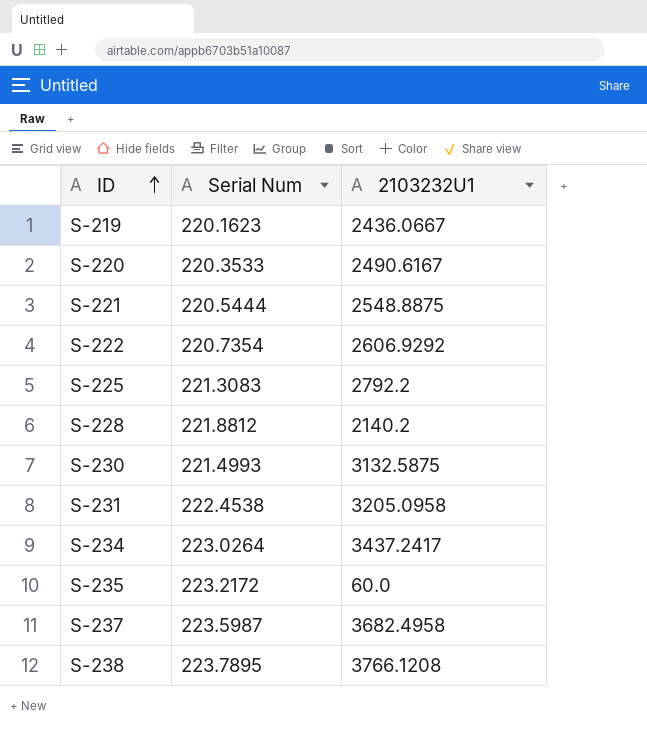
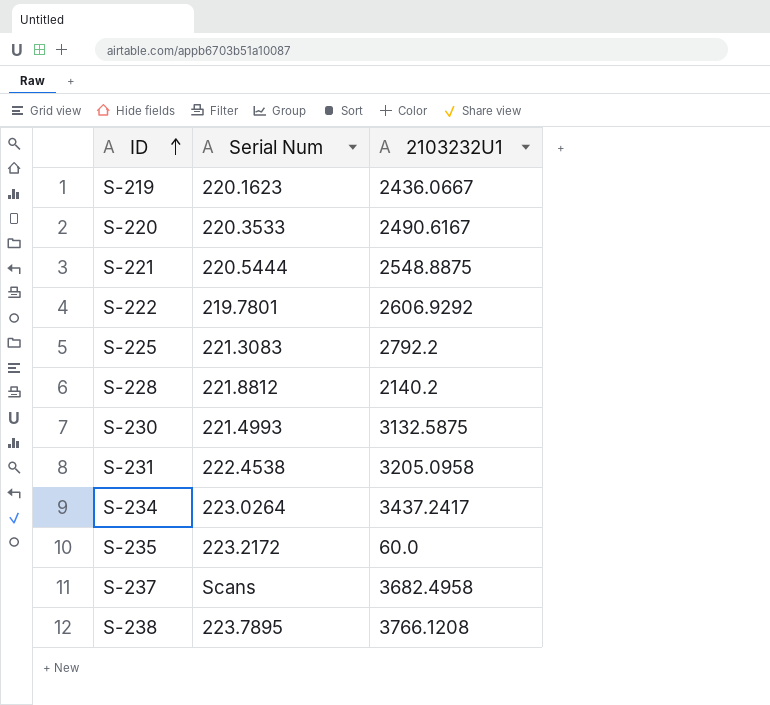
S-222 | Serial Num: 220.7354 -> 219.7801
S-237 | Serial Num: 223.5987 -> Scans

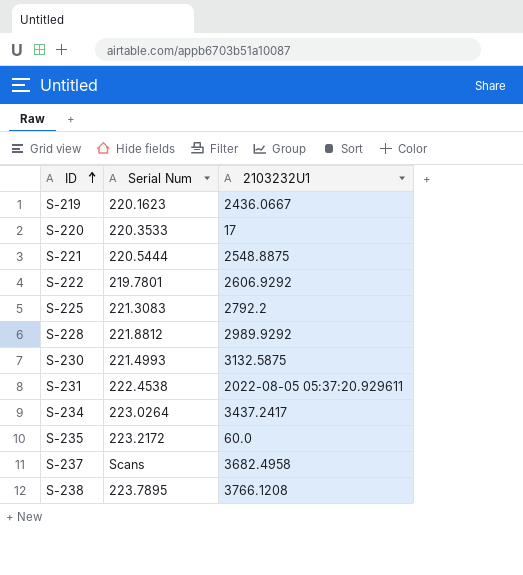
S-220 | 2103232U1: 2490.6167 -> 17
S-228 | 2103232U1: 2140.2 -> 2989.9292
S-231 | 2103232U1: 3205.0958 -> 2022-08-05 05:37:20.929611

